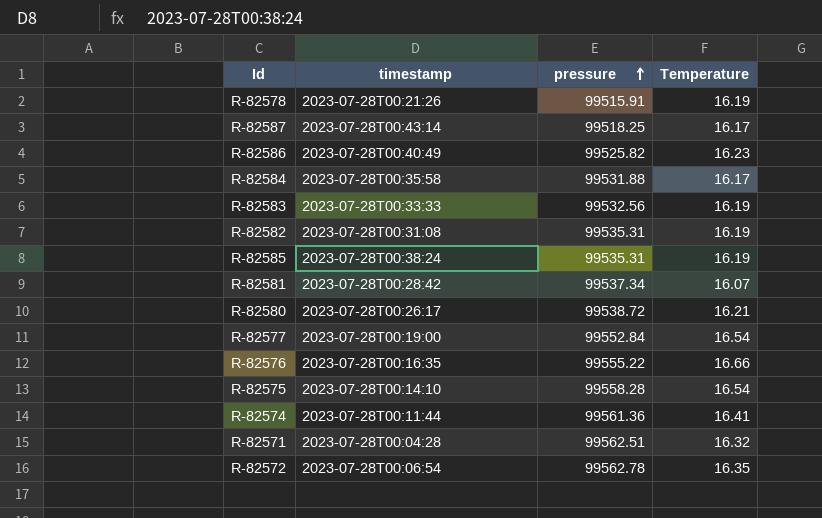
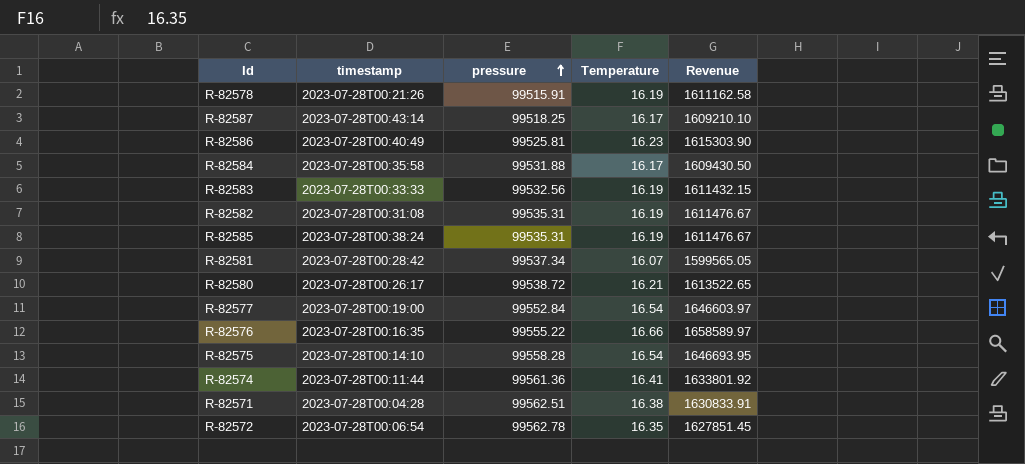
column Revenue | formula: none -> [pressure] * [Temperature]
R-82586 | pressure: 99525.82 -> 99525.81
R-82571 | Temperature: 16.32 -> 16.38

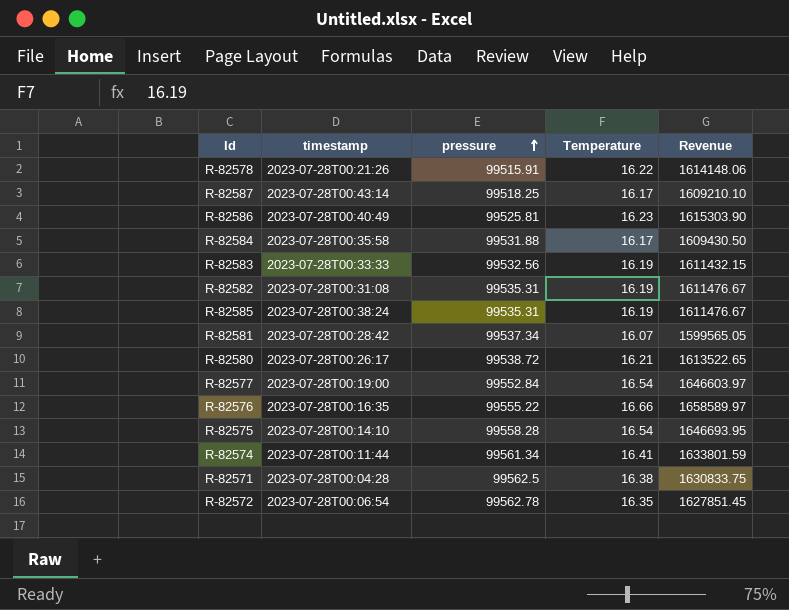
R-82578 | Temperature: 16.19 -> 16.22
R-82578 | Revenue: 1611162.58 -> 1614148.06
R-82574 | pressure: 99561.36 -> 99561.34
R-82574 | Revenue: 1633801.92 -> 1633801.59
R-82571 | pressure: 99562.51 -> 99562.5
R-82571 | Revenue: 1630833.91 -> 1630833.75

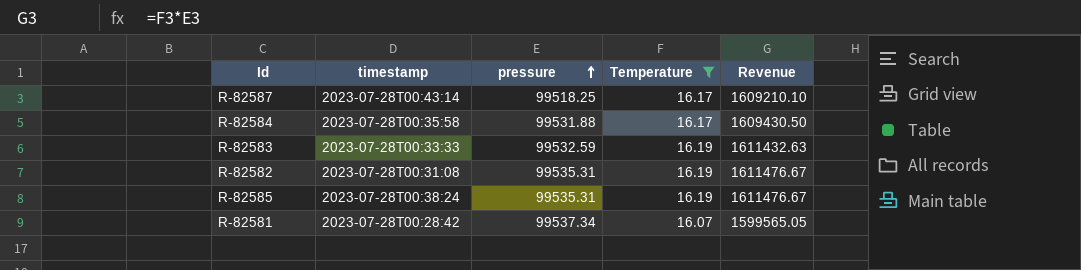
filter: none -> Temperature <= 16.19
R-82583 | pressure: 99532.56 -> 99532.59
R-82583 | Revenue: 1611432.15 -> 1611432.63

